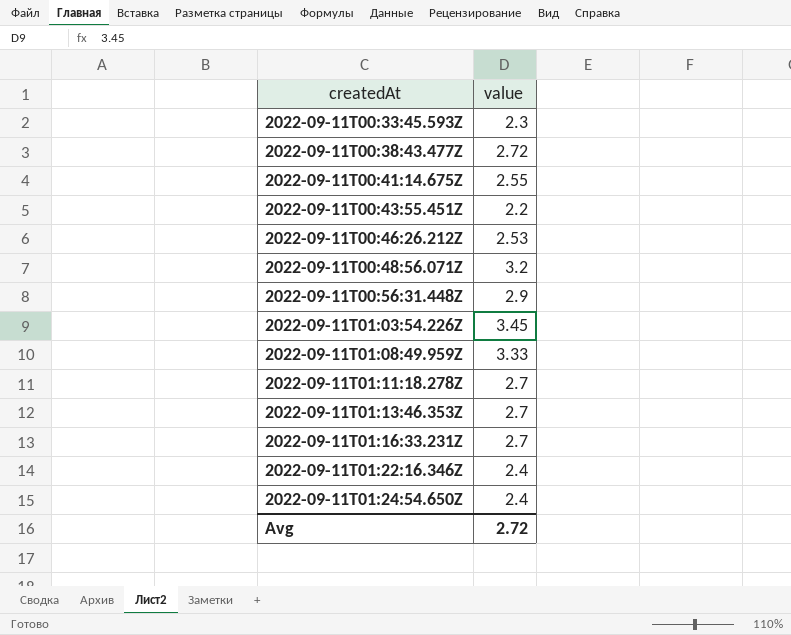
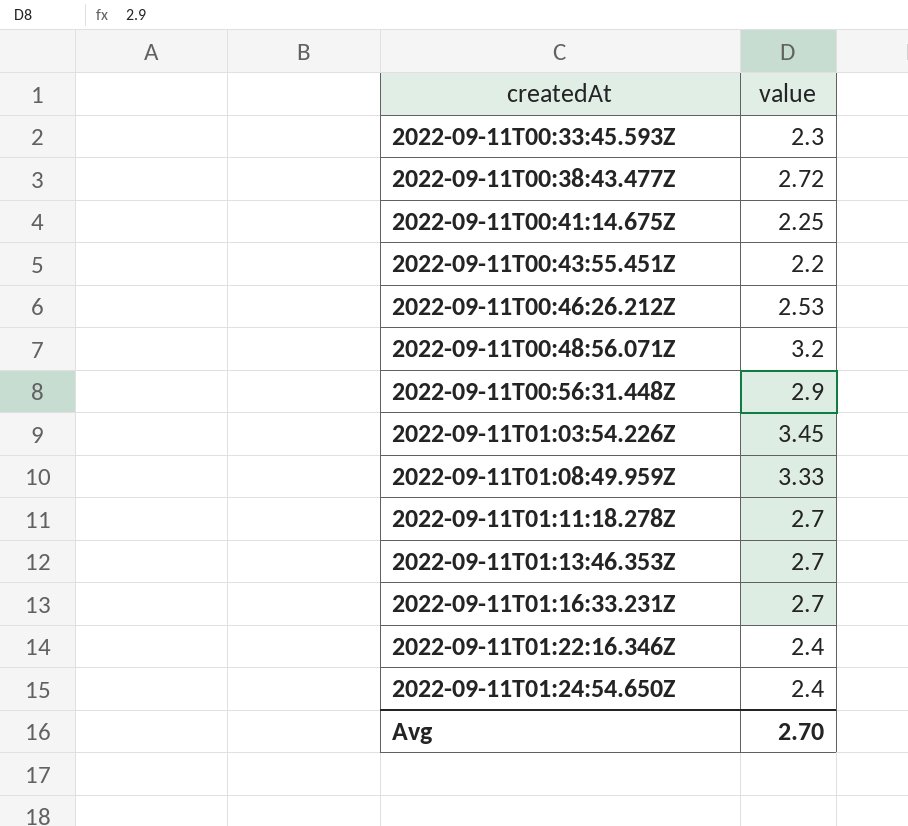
2022-09-11T00:41:14.675Z | value: 2.55 -> 2.25
Avg | value: 2.72 -> 2.70

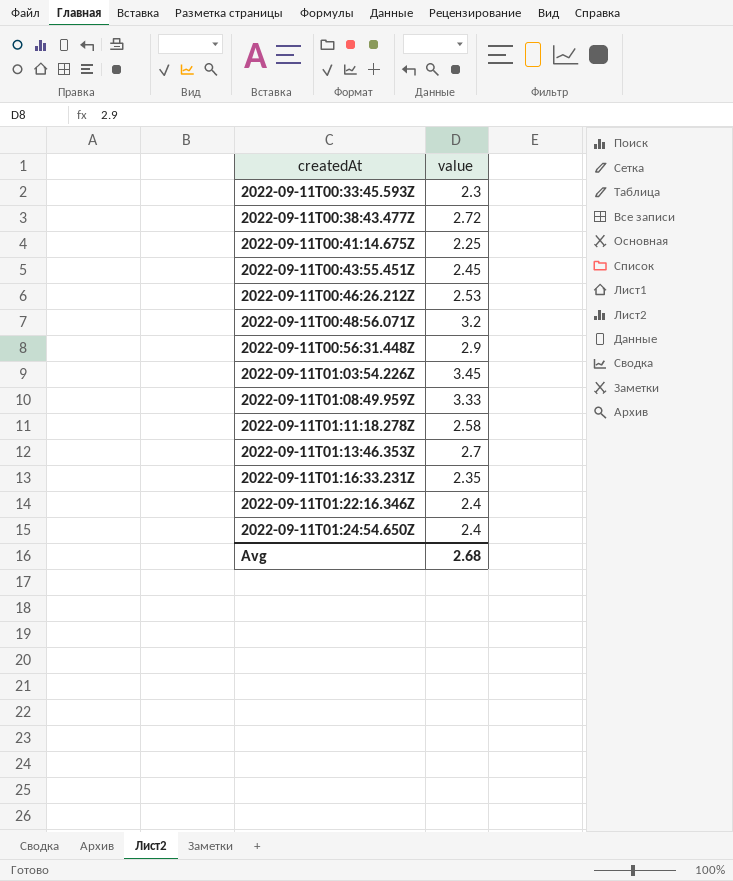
2022-09-11T00:43:55.451Z | value: 2.2 -> 2.45
2022-09-11T01:11:18.278Z | value: 2.7 -> 2.58
2022-09-11T01:16:33.231Z | value: 2.7 -> 2.35
Avg | value: 2.70 -> 2.68

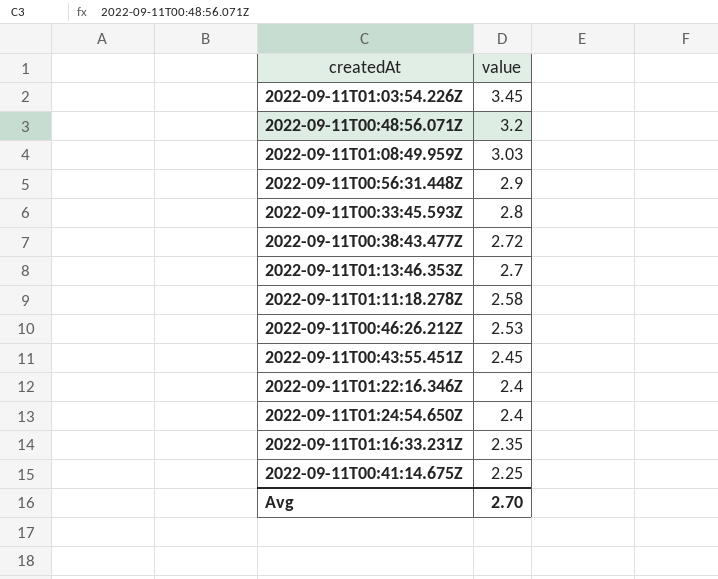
row order: createdAt ascending -> value descending
2022-09-11T01:08:49.959Z | value: 3.33 -> 3.03
2022-09-11T00:33:45.593Z | value: 2.3 -> 2.8
Avg | value: 2.68 -> 2.70

